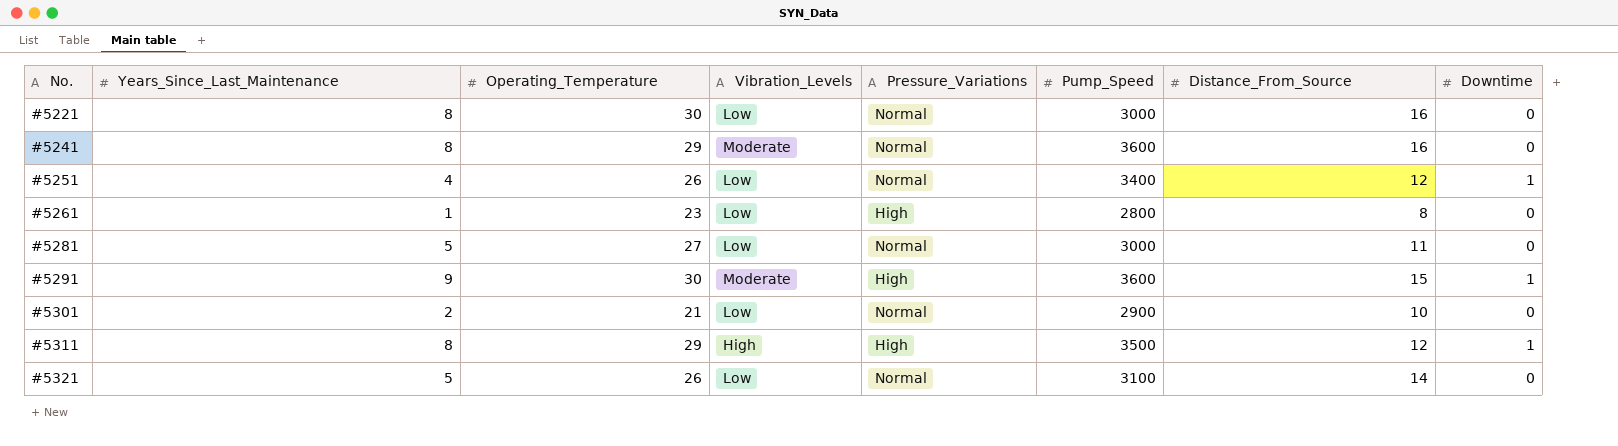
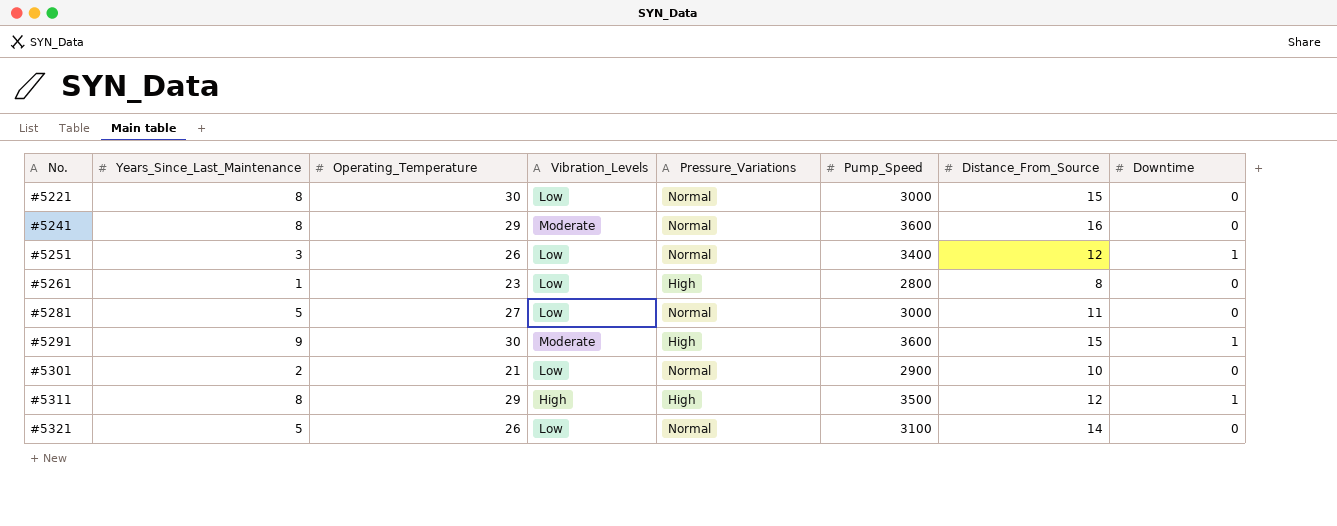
#5221 | Distance_From_Source: 16 -> 15
#5251 | Years_Since_Last_Maintenance: 4 -> 3

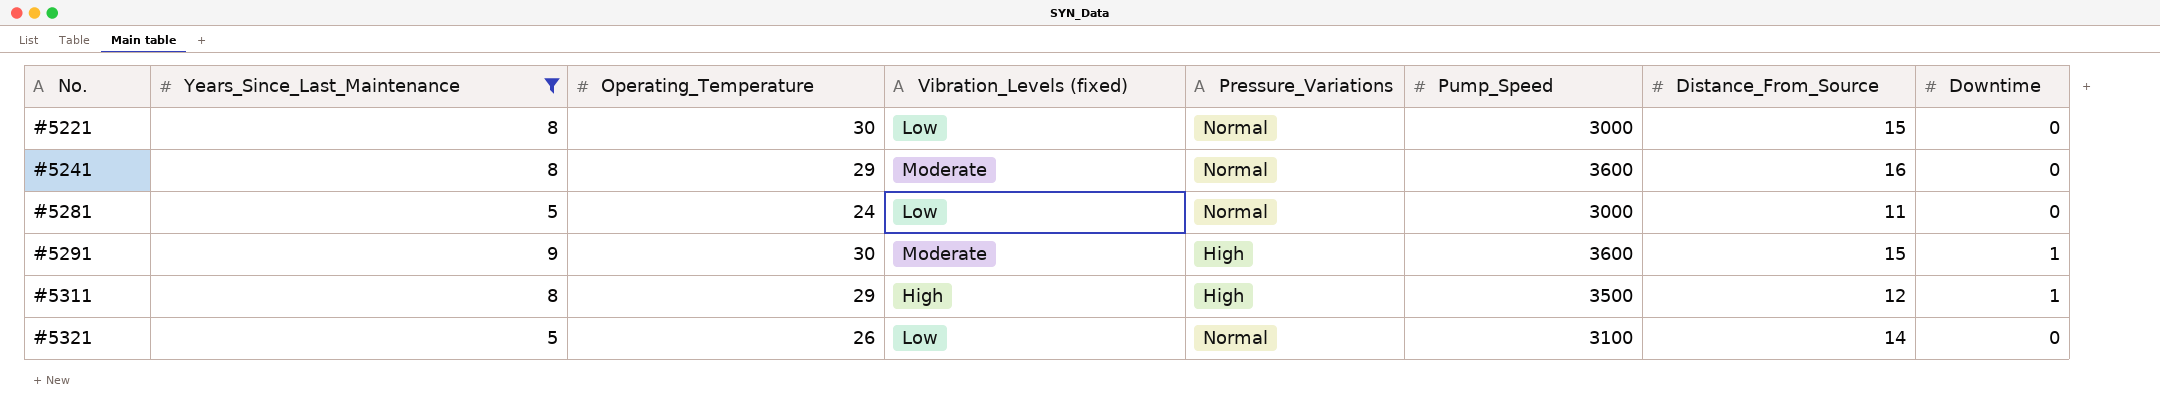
filter: none -> Years_Since_Last_Maintenance >= 5
column name: Vibration_Levels -> Vibration_Levels (fixed)
#5281 | Operating_Temperature: 27 -> 24

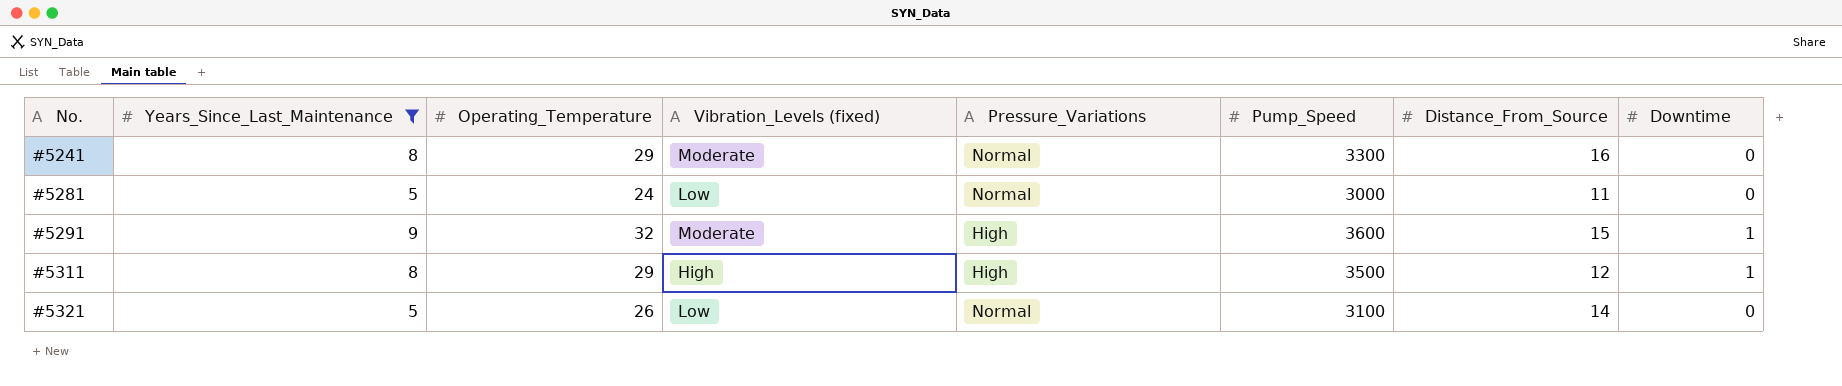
row #5221: 8 | 30 | Low | Normal | 3000 | 15 | 0 -> none
#5241 | Pump_Speed: 3600 -> 3300
#5291 | Operating_Temperature: 30 -> 32

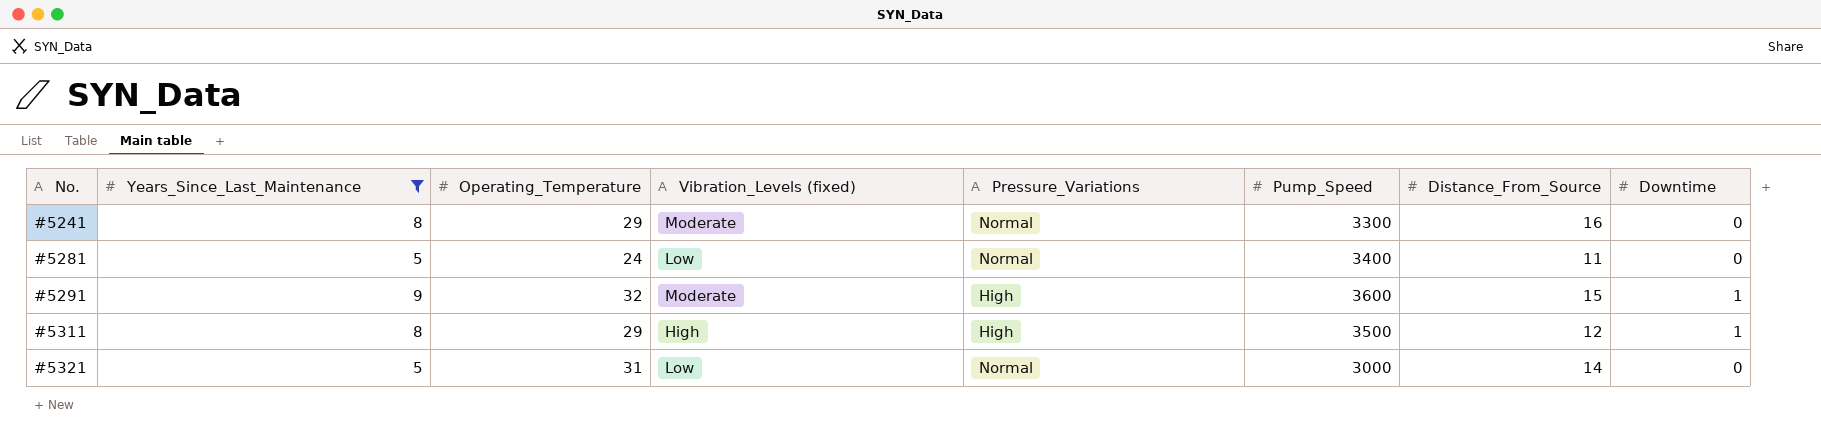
#5281 | Pump_Speed: 3000 -> 3400
#5321 | Operating_Temperature: 26 -> 31
#5321 | Pump_Speed: 3100 -> 3000

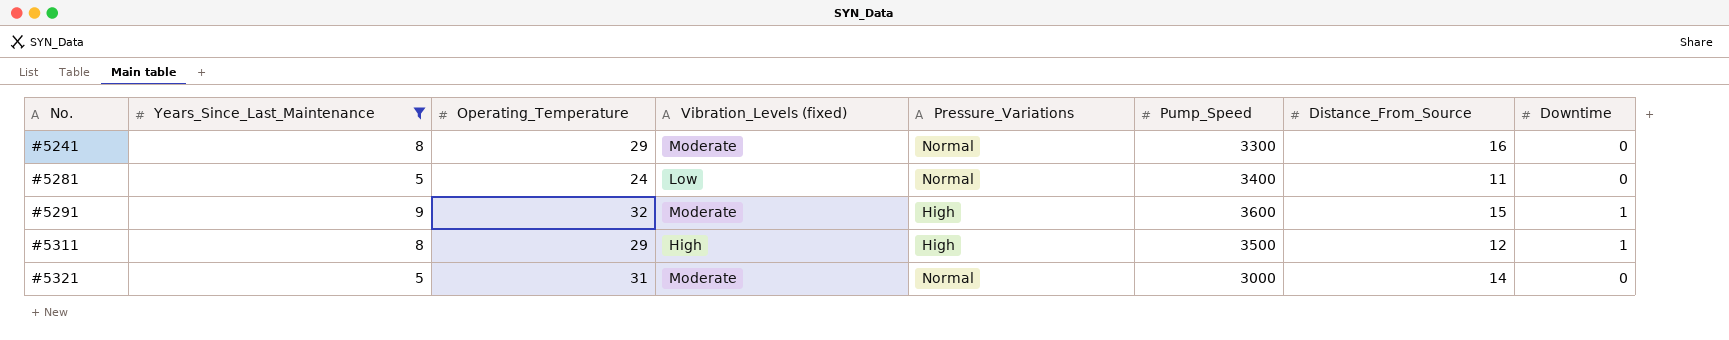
#5321 | Vibration_Levels (fixed): Low -> Moderate

